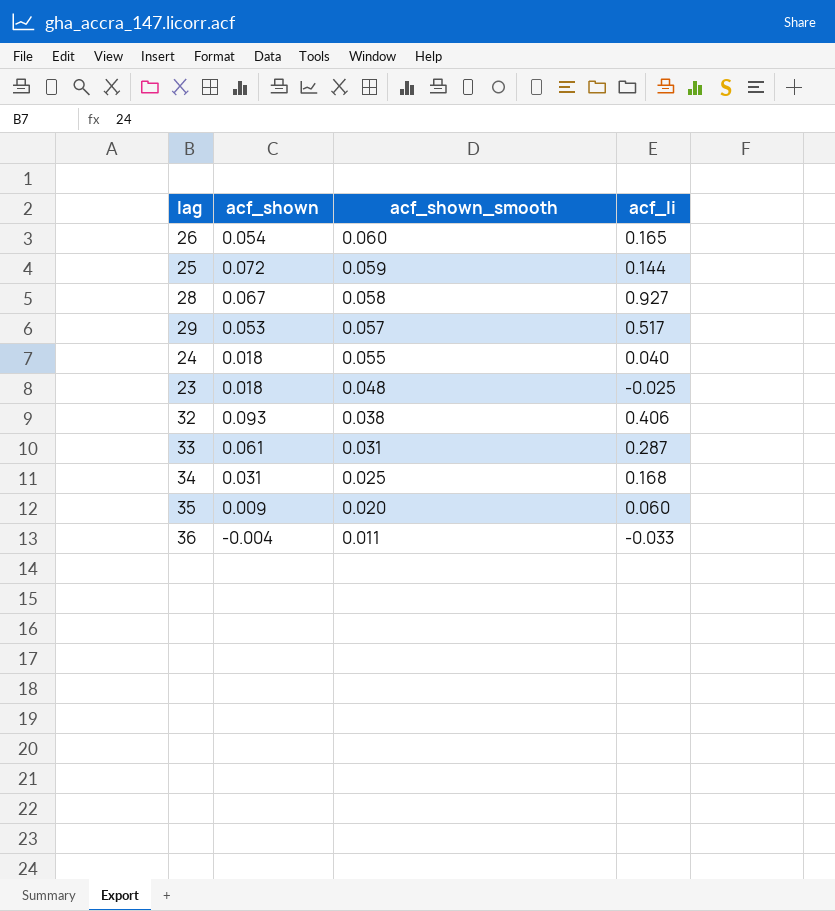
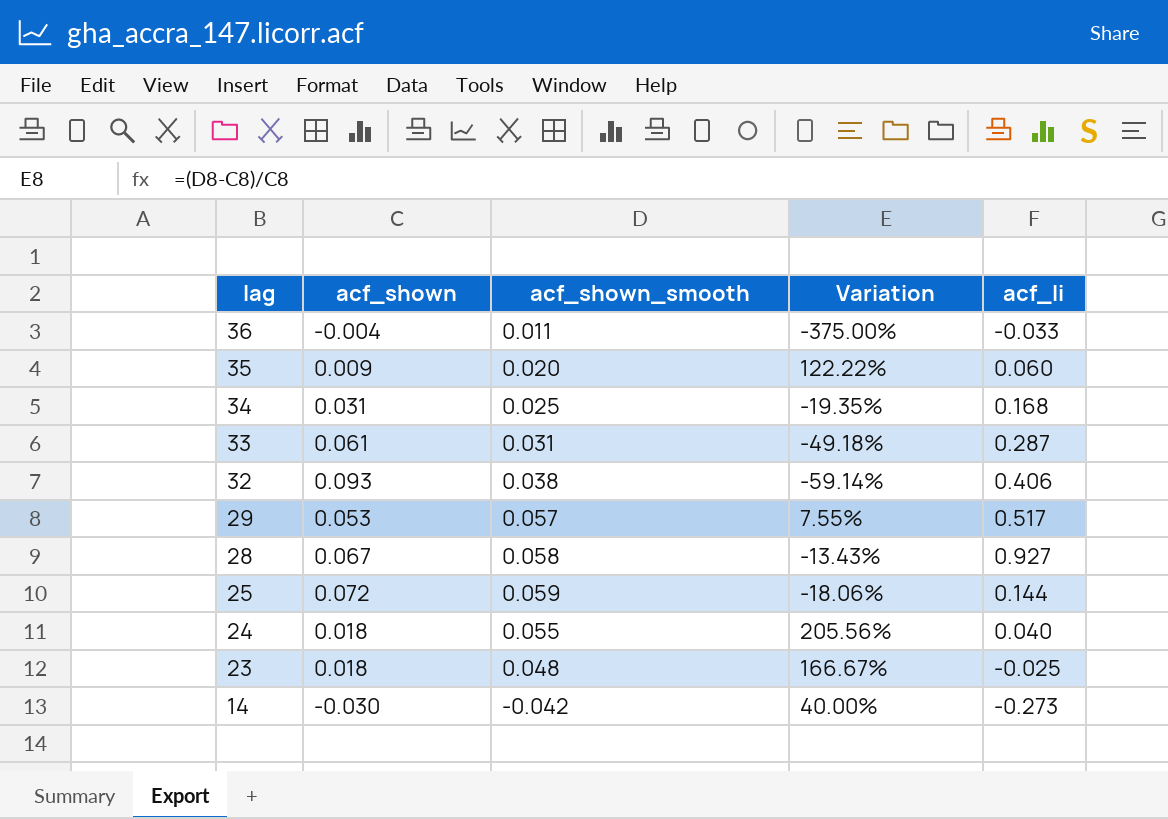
row order: acf_shown_smooth descending -> lag descending
column Variation | formula: none -> ([acf_shown_smooth] - [acf_shown]) / [acf_shown]
row 26: 0.054 | 0.060 | 0.165 -> none
row 14: none -> -0.030 | -0.042 | 40.00% | -0.273

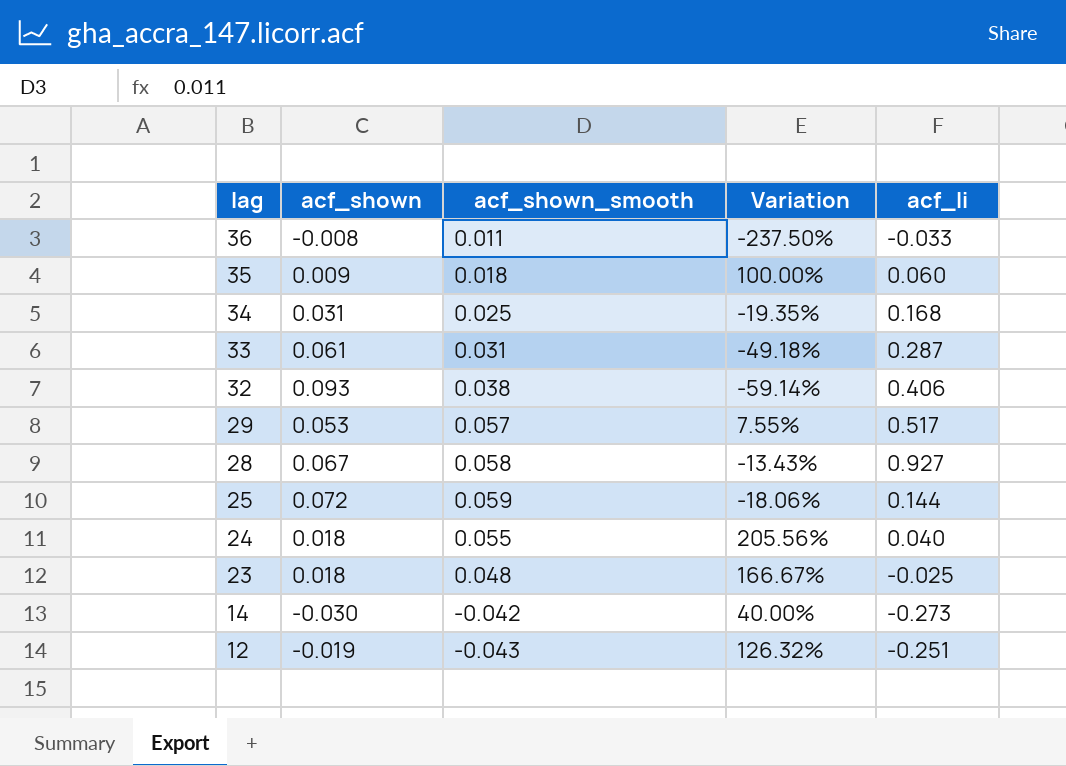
36 | acf_shown: -0.004 -> -0.008
36 | Variation: -375.00% -> -237.50%
35 | acf_shown_smooth: 0.020 -> 0.018
35 | Variation: 122.22% -> 100.00%
row 12: none -> -0.019 | -0.043 | 126.32% | -0.251

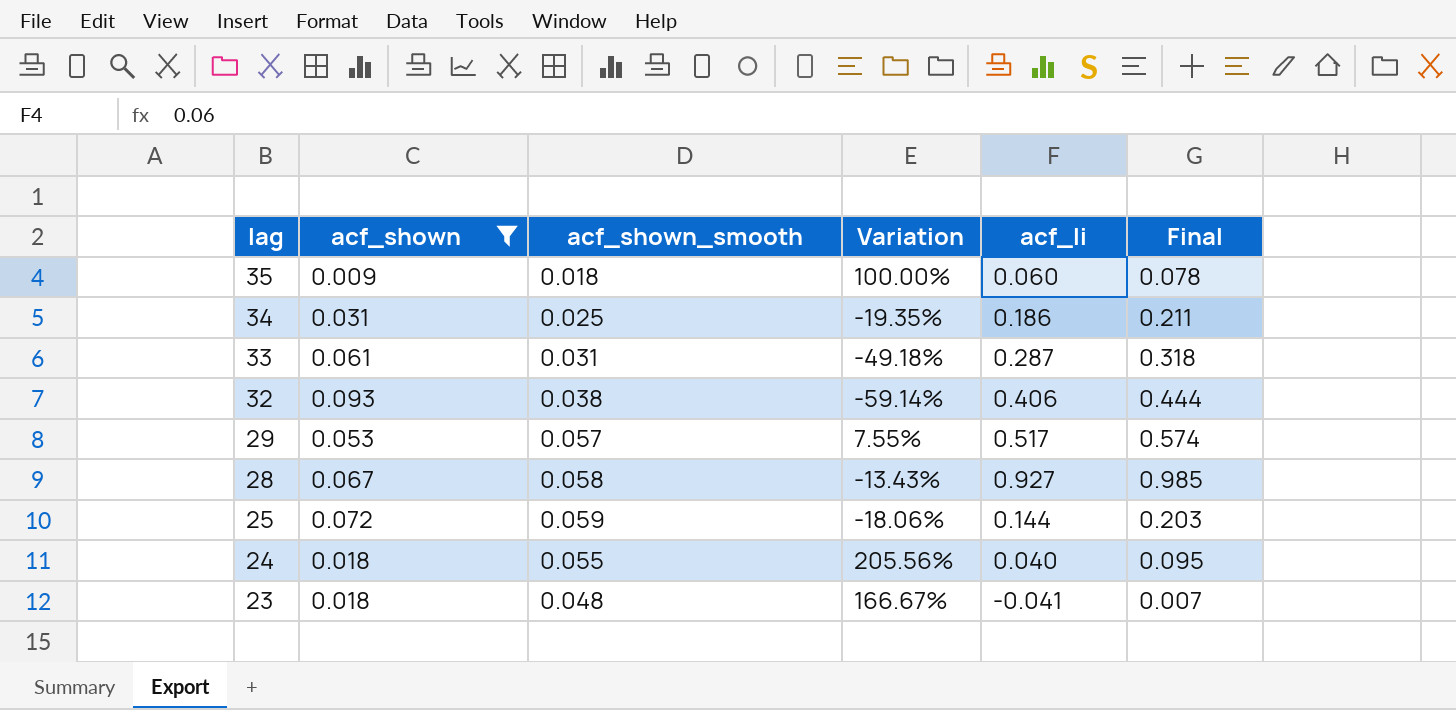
filter: none -> acf_shown >= 0.009
column Final | formula: none -> [acf_shown_smooth] + [acf_li]
34 | acf_li: 0.168 -> 0.186
23 | acf_li: -0.025 -> -0.041

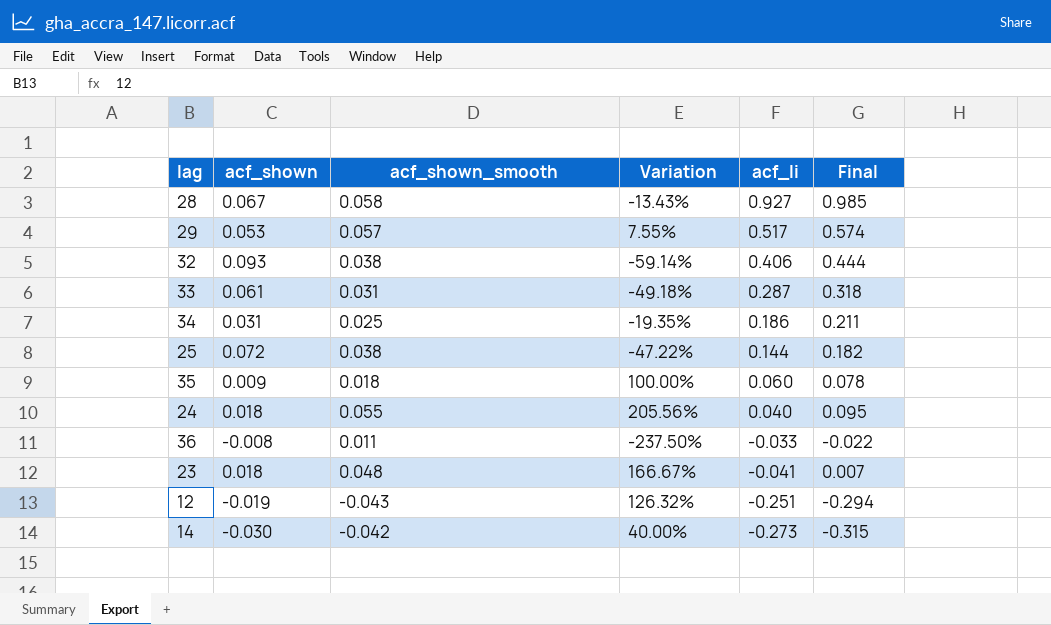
filter: acf_shown >= 0.009 -> none
row order: lag descending -> acf_li descending
25 | acf_shown_smooth: 0.059 -> 0.038
25 | Variation: -18.06% -> -47.22%
25 | Final: 0.203 -> 0.182

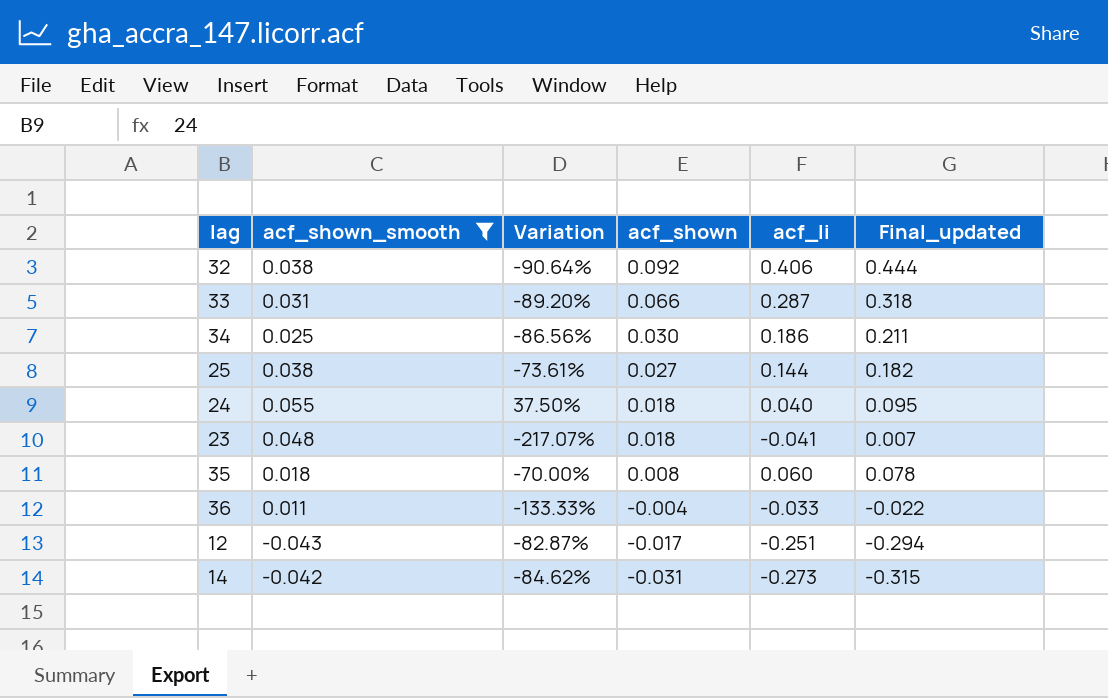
filter: none -> acf_shown_smooth <= 0.055
row order: acf_li descending -> acf_shown descending
column Variation | formula: ([acf_shown_smooth] - [acf_shown]) / [acf_shown] -> ([acf_shown_smooth] - [acf_li]) / [acf_li]
column acf_shown | position: 2 -> 4
column name: Final -> Final_updated
32 | acf_shown: 0.093 -> 0.092
33 | acf_shown: 0.061 -> 0.066
34 | acf_shown: 0.031 -> 0.030
25 | acf_shown: 0.072 -> 0.027
35 | acf_shown: 0.009 -> 0.008
36 | acf_shown: -0.008 -> -0.004
12 | acf_shown: -0.019 -> -0.017
14 | acf_shown: -0.030 -> -0.031

